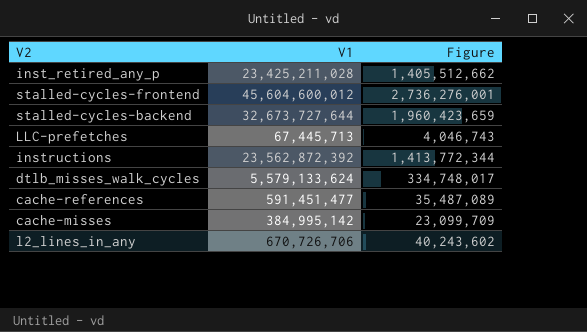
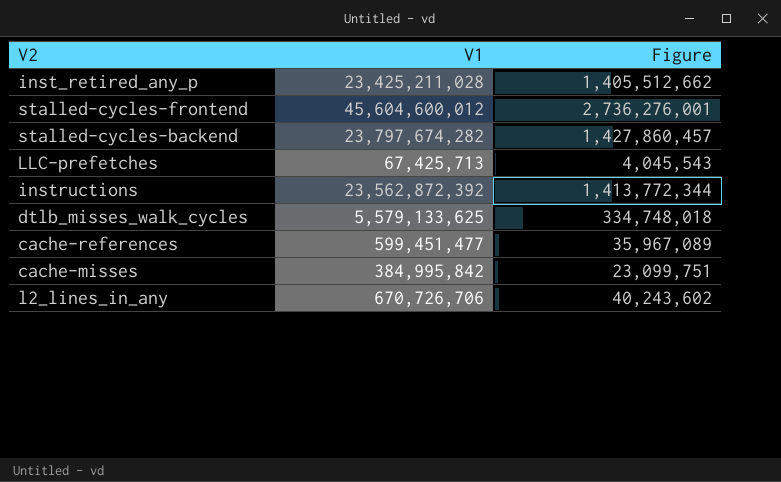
stalled-cycles-backend | V1: 32,673,727,644 -> 23,797,674,282
stalled-cycles-backend | Figure: 1,960,423,659 -> 1,427,860,457
LLC-prefetches | V1: 67,445,713 -> 67,425,713
LLC-prefetches | Figure: 4,046,743 -> 4,045,543
dtlb_misses_walk_cycles | V1: 5,579,133,624 -> 5,579,133,625
dtlb_misses_walk_cycles | Figure: 334,748,017 -> 334,748,018
cache-references | V1: 591,451,477 -> 599,451,477
cache-references | Figure: 35,487,089 -> 35,967,089
cache-misses | V1: 384,995,142 -> 384,995,842
cache-misses | Figure: 23,099,709 -> 23,099,751

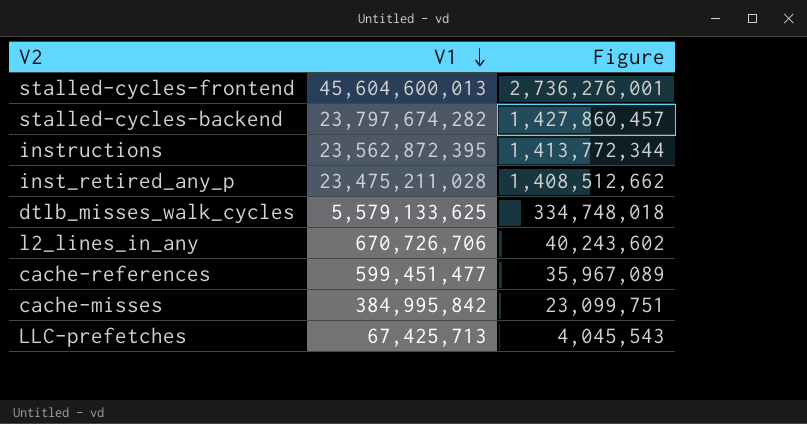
row order: none -> V1 descending
stalled-cycles-frontend | V1: 45,604,600,012 -> 45,604,600,013
instructions | V1: 23,562,872,392 -> 23,562,872,395
inst_retired_any_p | V1: 23,425,211,028 -> 23,475,211,028
inst_retired_any_p | Figure: 1,405,512,662 -> 1,408,512,662

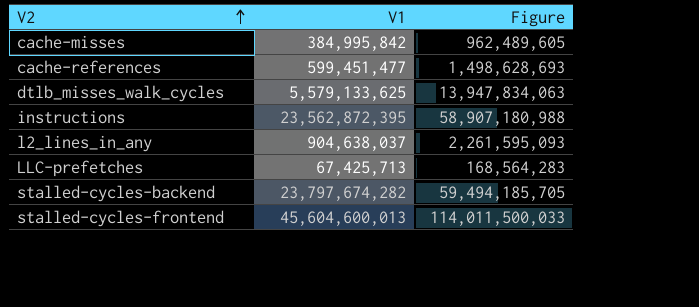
row order: V1 descending -> V2 ascending
column Figure | formula: [V1] * 0.06 -> [V1] * 2.5
row inst_retired_any_p: 23,475,211,028 | 1,408,512,662 -> none
l2_lines_in_any | V1: 670,726,706 -> 904,638,037

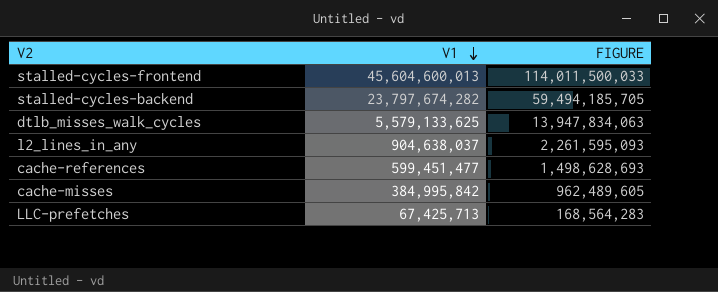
row order: V2 ascending -> V1 descending
column name: Figure -> FIGURE
row instructions: 23,562,872,395 | 58,907,180,988 -> none

